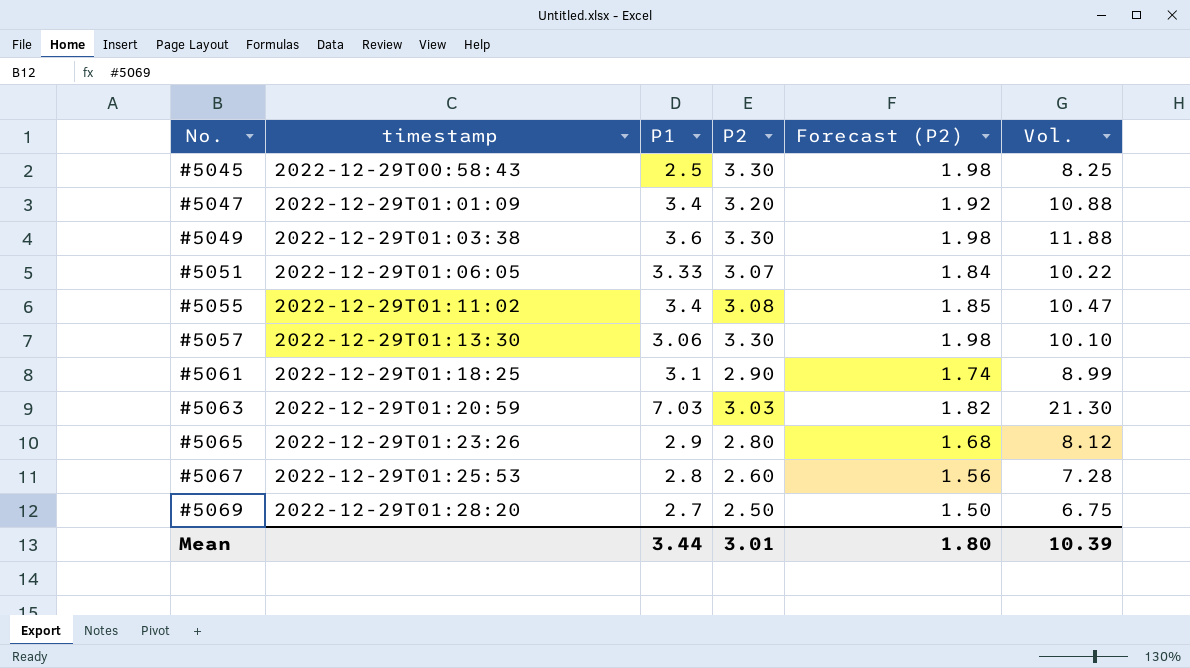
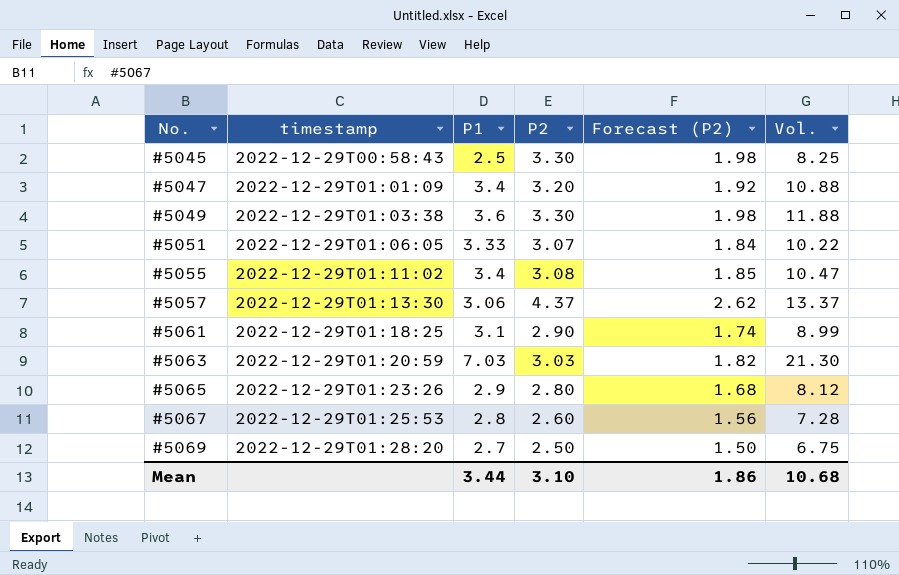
#5057 | P2: 3.30 -> 4.37
#5057 | Forecast (P2): 1.98 -> 2.62
#5057 | Vol.: 10.10 -> 13.37
Mean | P2: 3.01 -> 3.10
Mean | Forecast (P2): 1.80 -> 1.86
Mean | Vol.: 10.39 -> 10.68

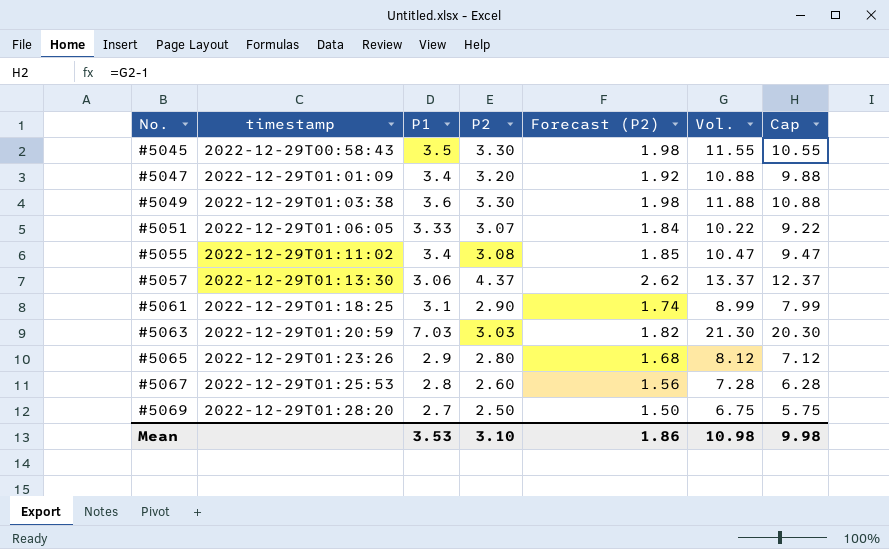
column Cap | formula: none -> [Vol.] - 1
#5045 | P1: 2.5 -> 3.5
#5045 | Vol.: 8.25 -> 11.55
Mean | P1: 3.44 -> 3.53
Mean | Vol.: 10.68 -> 10.98

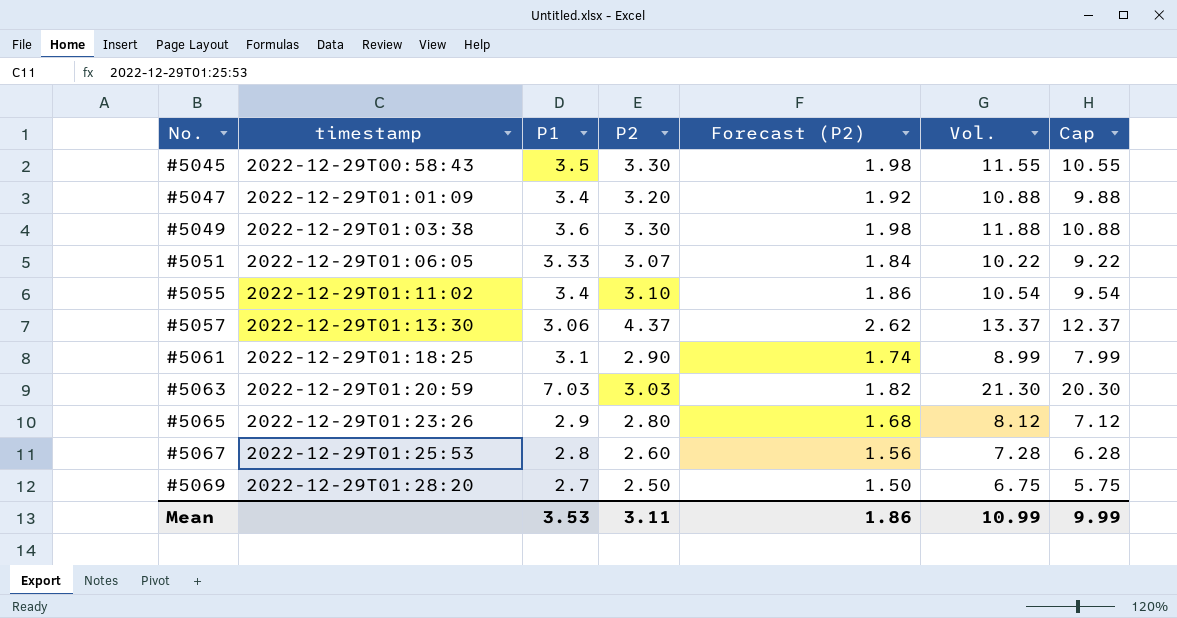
#5055 | P2: 3.08 -> 3.10
#5055 | Forecast (P2): 1.85 -> 1.86
#5055 | Vol.: 10.47 -> 10.54
#5055 | Cap: 9.47 -> 9.54
Mean | P2: 3.10 -> 3.11
Mean | Vol.: 10.98 -> 10.99
Mean | Cap: 9.98 -> 9.99

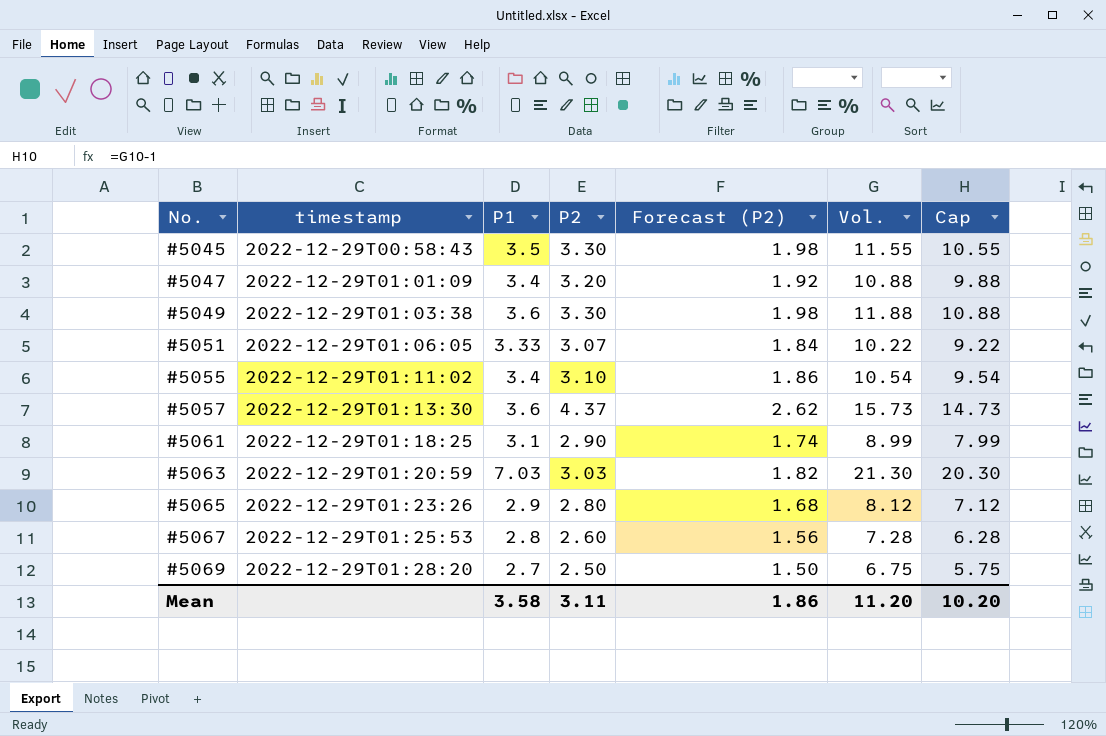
#5057 | P1: 3.06 -> 3.6
#5057 | Vol.: 13.37 -> 15.73
#5057 | Cap: 12.37 -> 14.73
Mean | P1: 3.53 -> 3.58
Mean | Vol.: 10.99 -> 11.20
Mean | Cap: 9.99 -> 10.20

